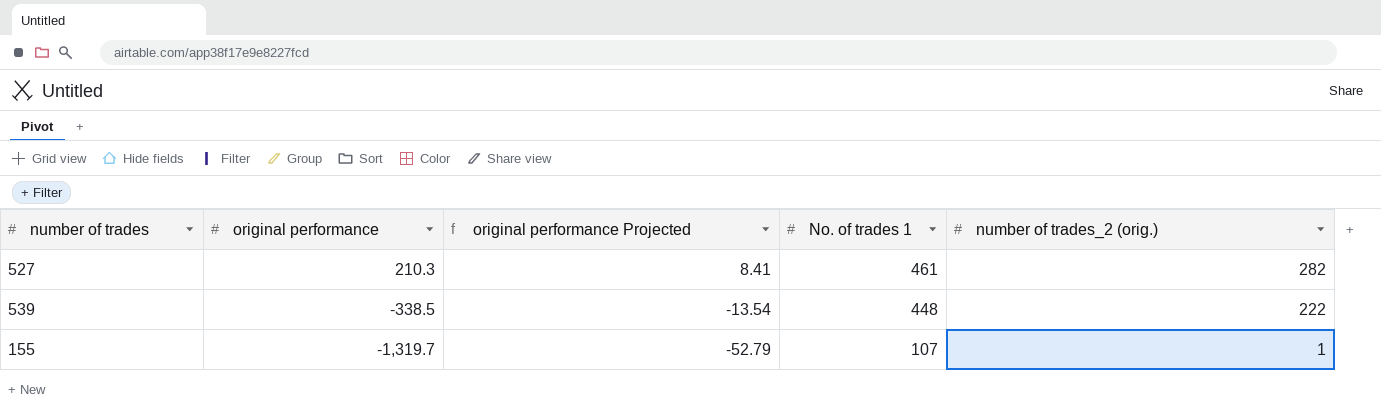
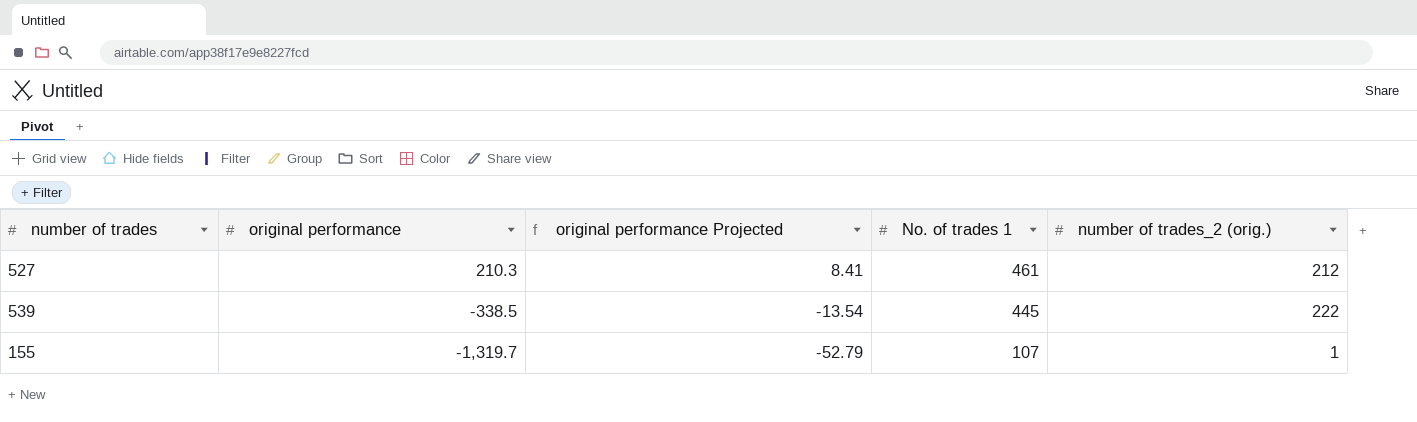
527 | number of trades_2 (orig.): 282 -> 212
539 | No. of trades 1: 448 -> 445

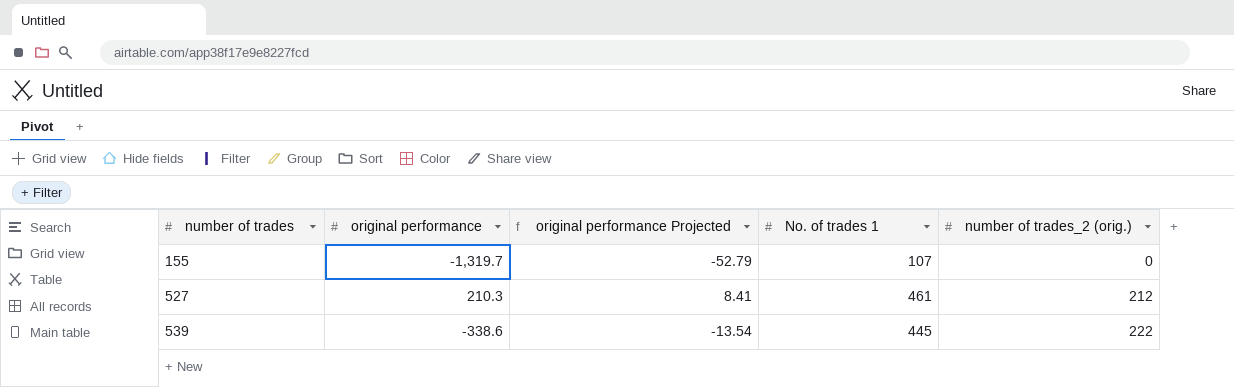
row order: original performance descending -> number of trades ascending
155 | number of trades_2 (orig.): 1 -> 0
539 | original performance: -338.5 -> -338.6

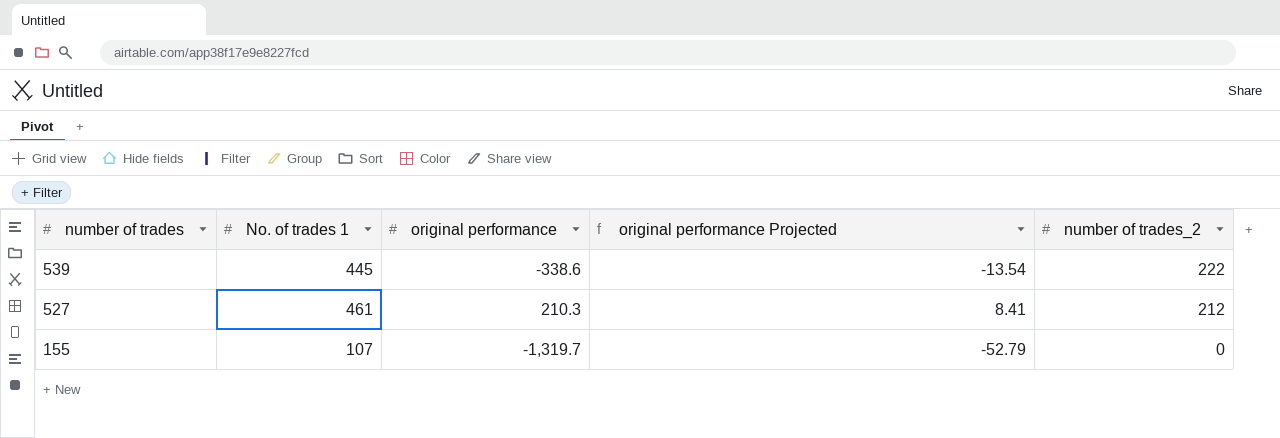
row order: number of trades ascending -> number of trades descending
column No. of trades 1 | position: 4 -> 2
column name: number of trades_2 (orig.) -> number of trades_2

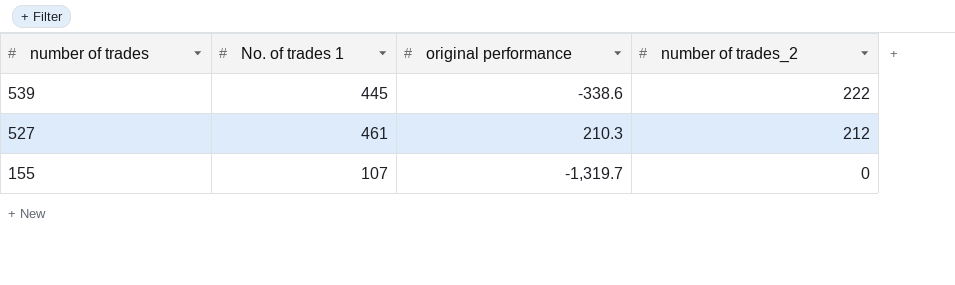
column original performance Projected | formula: [original performance] * 0.04 -> none

